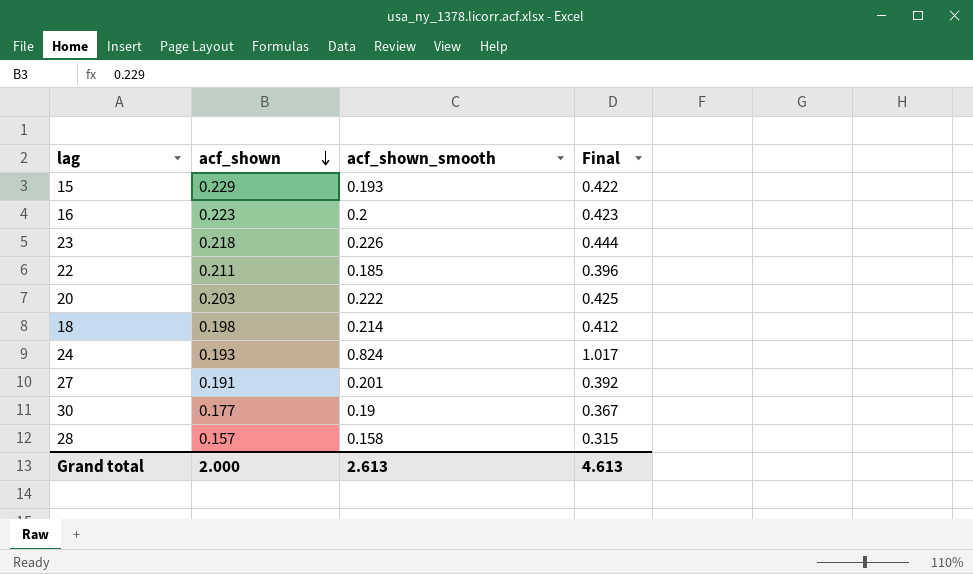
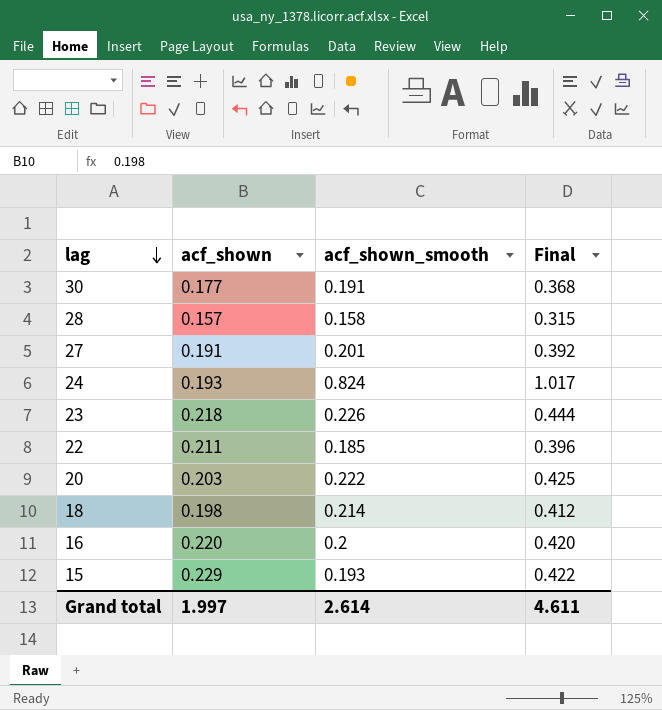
row order: acf_shown descending -> lag descending
30 | acf_shown_smooth: 0.19 -> 0.191
30 | Final: 0.367 -> 0.368
16 | acf_shown: 0.223 -> 0.220
16 | Final: 0.423 -> 0.420
Grand total | acf_shown: 2.000 -> 1.997
Grand total | acf_shown_smooth: 2.613 -> 2.614
Grand total | Final: 4.613 -> 4.611

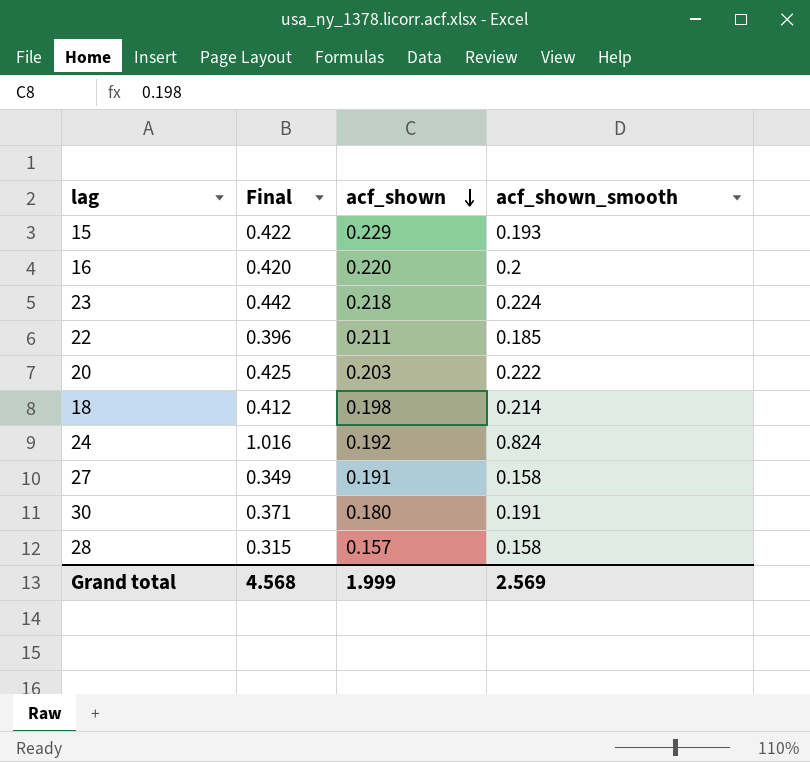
row order: lag descending -> acf_shown descending
column Final | position: 4 -> 2
23 | Final: 0.444 -> 0.442
23 | acf_shown_smooth: 0.226 -> 0.224
24 | Final: 1.017 -> 1.016
24 | acf_shown: 0.193 -> 0.192
27 | Final: 0.392 -> 0.349
27 | acf_shown_smooth: 0.201 -> 0.158
30 | Final: 0.368 -> 0.371
30 | acf_shown: 0.177 -> 0.180
Grand total | Final: 4.611 -> 4.568
Grand total | acf_shown: 1.997 -> 1.999
Grand total | acf_shown_smooth: 2.614 -> 2.569

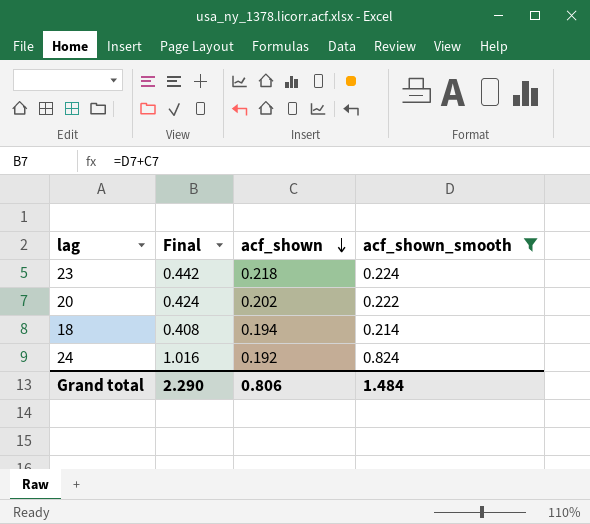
filter: none -> acf_shown_smooth >= 0.214
20 | Final: 0.425 -> 0.424
20 | acf_shown: 0.203 -> 0.202
18 | Final: 0.412 -> 0.408
18 | acf_shown: 0.198 -> 0.194
Grand total | Final: 4.568 -> 2.290
Grand total | acf_shown: 1.999 -> 0.806
Grand total | acf_shown_smooth: 2.569 -> 1.484

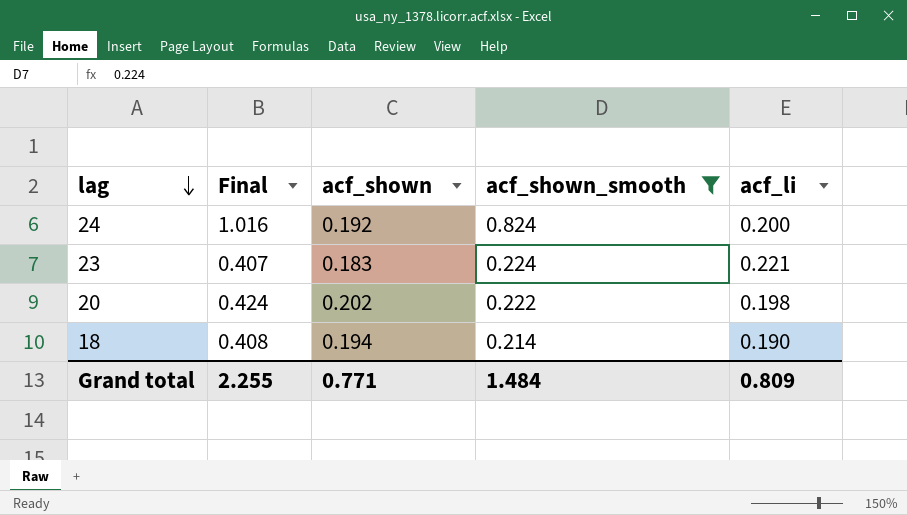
row order: acf_shown descending -> lag descending
column acf_li | position: none -> 5
23 | Final: 0.442 -> 0.407
23 | acf_shown: 0.218 -> 0.183
Grand total | Final: 2.290 -> 2.255
Grand total | acf_shown: 0.806 -> 0.771

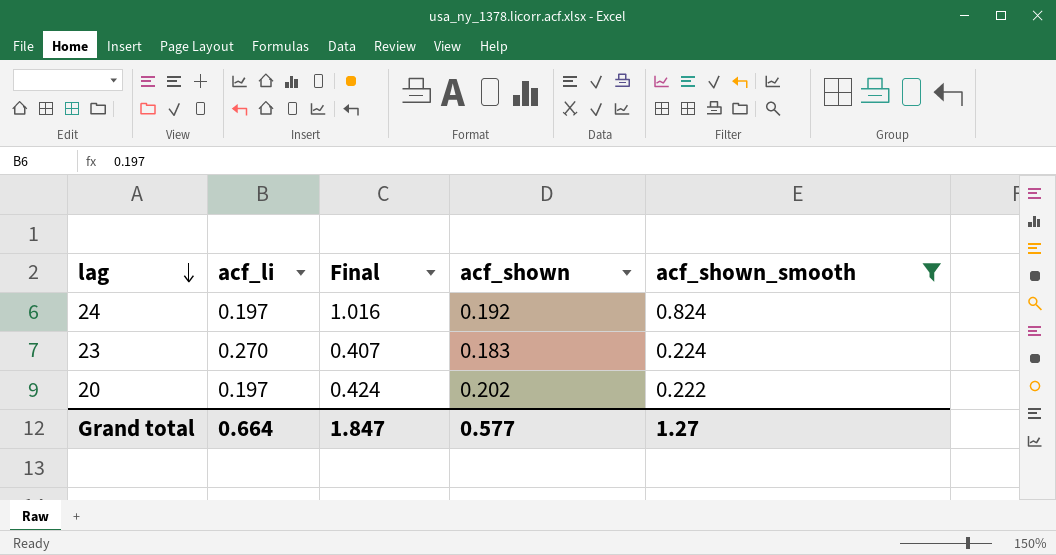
column acf_li | position: 5 -> 2
row 18: 0.408 | 0.194 | 0.214 | 0.190 -> none
24 | acf_li: 0.200 -> 0.197
23 | acf_li: 0.221 -> 0.270
20 | acf_li: 0.198 -> 0.197
Grand total | acf_li: 0.809 -> 0.664
Grand total | Final: 2.255 -> 1.847
Grand total | acf_shown: 0.771 -> 0.577
Grand total | acf_shown_smooth: 1.484 -> 1.27

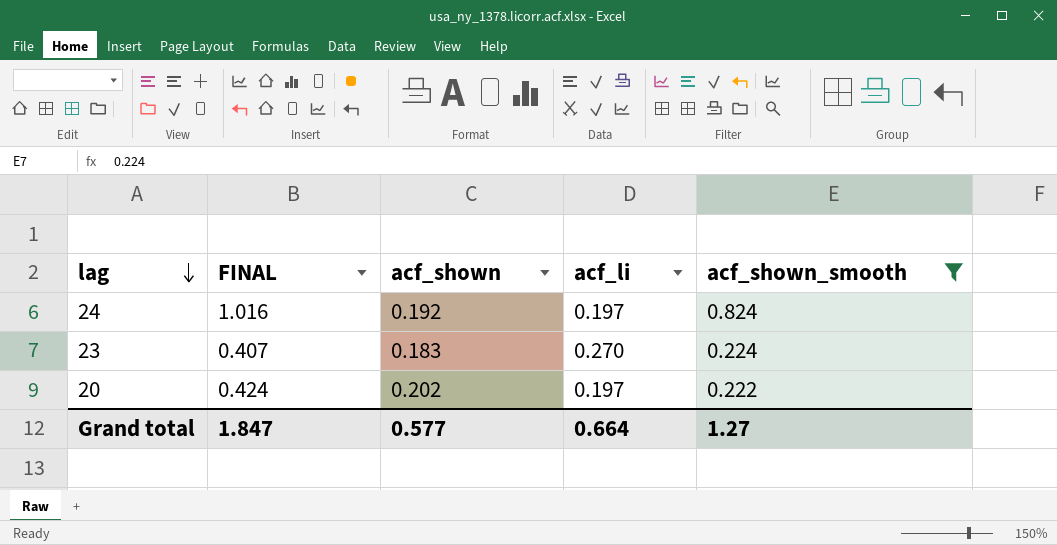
column name: Final -> FINAL
column acf_li | position: 2 -> 4

